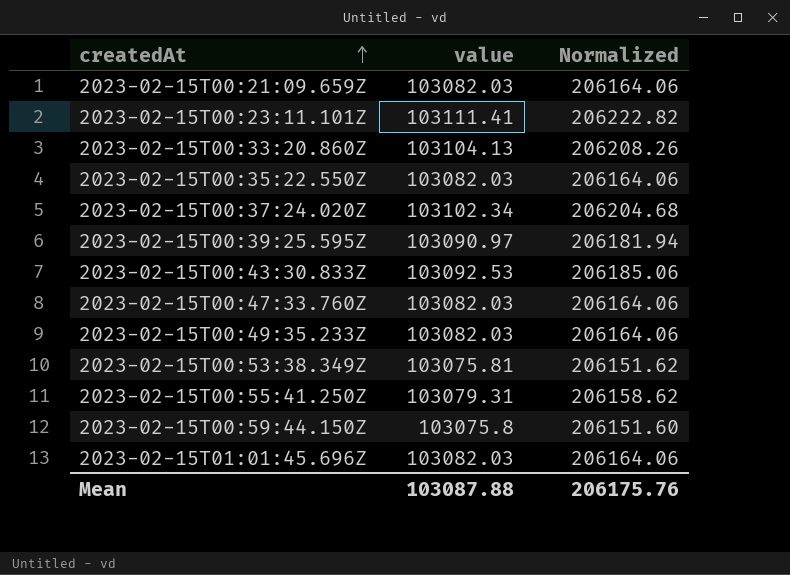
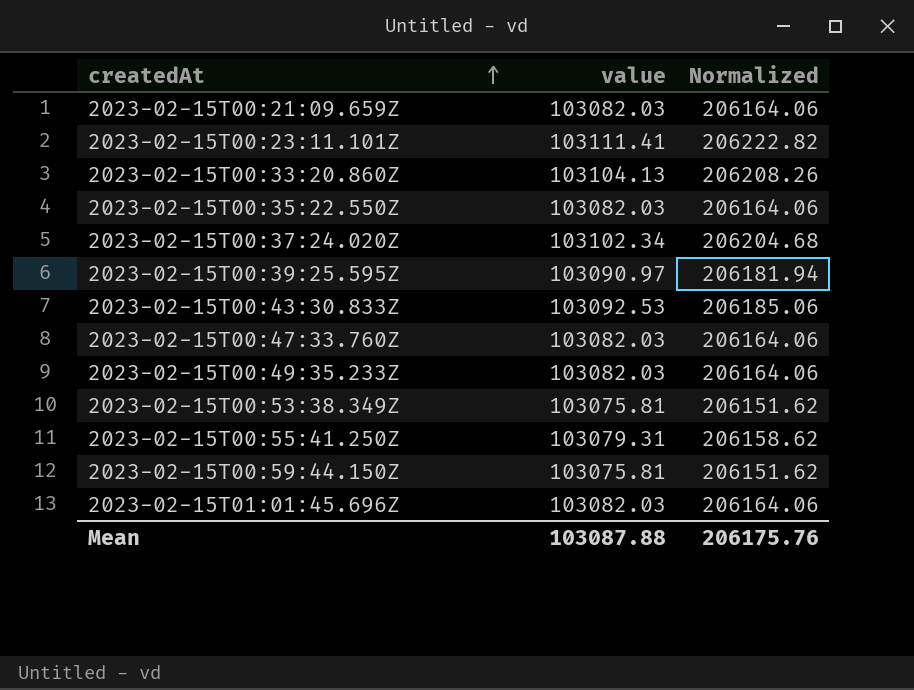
2023-02-15T00:59:44.150Z | value: 103075.8 -> 103075.81
2023-02-15T00:59:44.150Z | Normalized: 206151.60 -> 206151.62

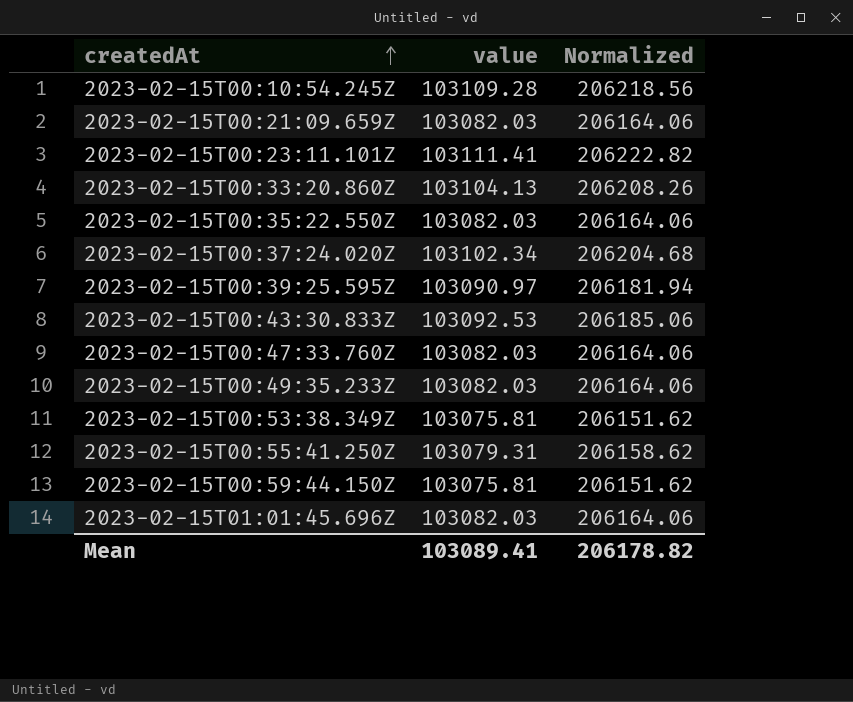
row 2023-02-15T00:10:54.245Z: none -> 103109.28 | 206218.56
Mean | value: 103087.88 -> 103089.41
Mean | Normalized: 206175.76 -> 206178.82

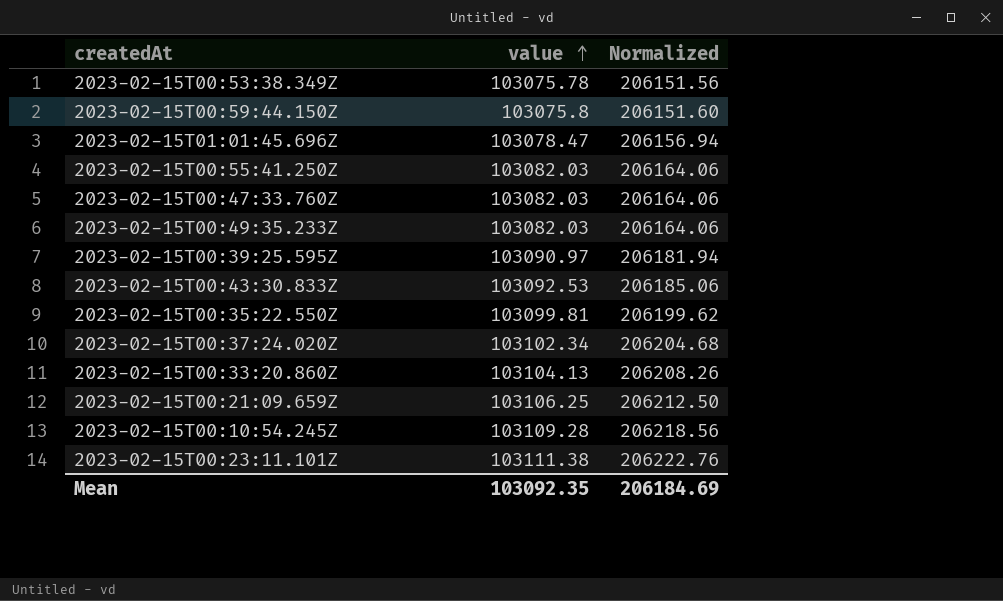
row order: createdAt ascending -> value ascending
2023-02-15T00:53:38.349Z | value: 103075.81 -> 103075.78
2023-02-15T00:53:38.349Z | Normalized: 206151.62 -> 206151.56
2023-02-15T00:59:44.150Z | value: 103075.81 -> 103075.8
2023-02-15T00:59:44.150Z | Normalized: 206151.62 -> 206151.60
2023-02-15T01:01:45.696Z | value: 103082.03 -> 103078.47
2023-02-15T01:01:45.696Z | Normalized: 206164.06 -> 206156.94
2023-02-15T00:55:41.250Z | value: 103079.31 -> 103082.03
2023-02-15T00:55:41.250Z | Normalized: 206158.62 -> 206164.06
2023-02-15T00:35:22.550Z | value: 103082.03 -> 103099.81
2023-02-15T00:35:22.550Z | Normalized: 206164.06 -> 206199.62
2023-02-15T00:21:09.659Z | value: 103082.03 -> 103106.25
2023-02-15T00:21:09.659Z | Normalized: 206164.06 -> 206212.50
2023-02-15T00:23:11.101Z | value: 103111.41 -> 103111.38
2023-02-15T00:23:11.101Z | Normalized: 206222.82 -> 206222.76
Mean | value: 103089.41 -> 103092.35
Mean | Normalized: 206178.82 -> 206184.69

